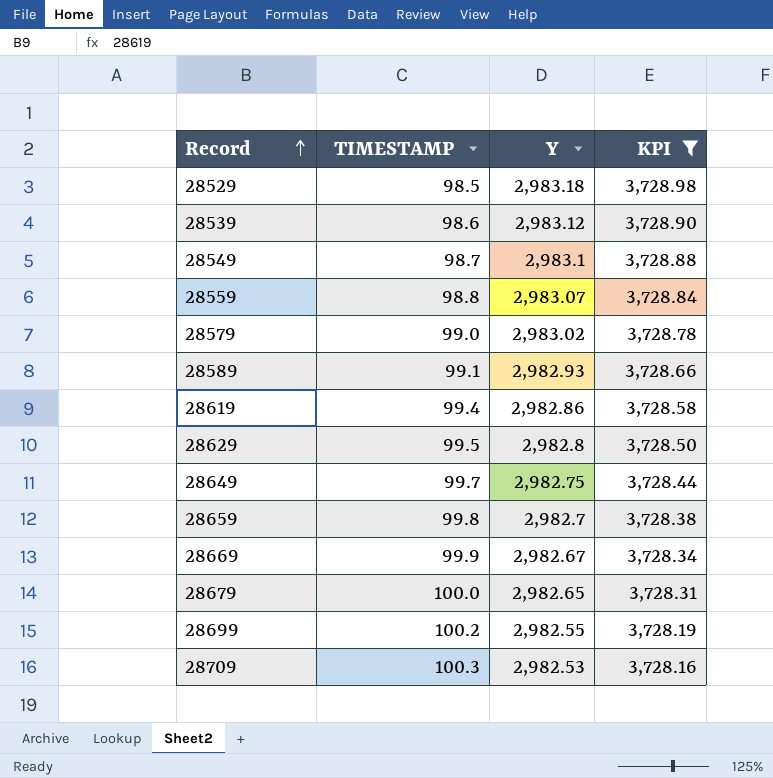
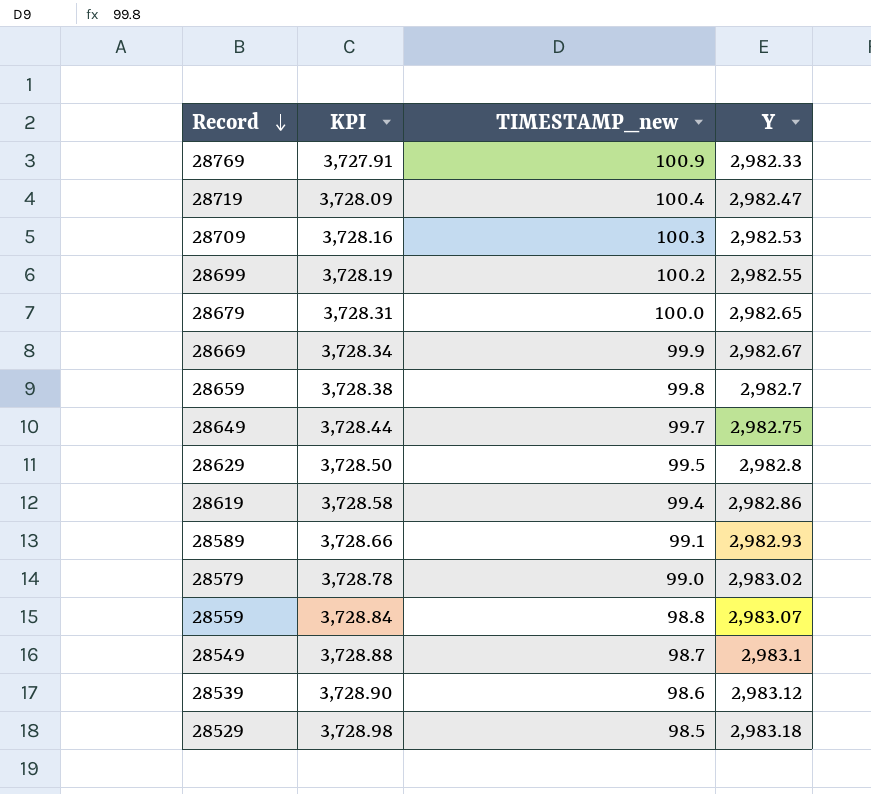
filter: KPI >= 3,728.16 -> none
row order: Record ascending -> Record descending
column KPI | position: 4 -> 2
column name: TIMESTAMP -> TIMESTAMP_new

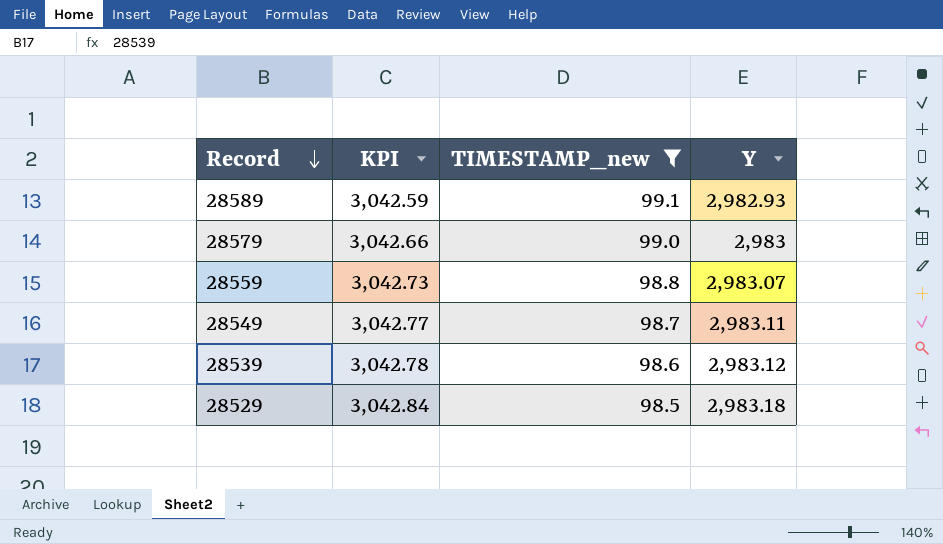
filter: none -> TIMESTAMP_new <= 99.1
column KPI | formula: [Y] * 1.25 -> [Y] * 1.02
28579 | Y: 2,983.02 -> 2,983
28549 | Y: 2,983.1 -> 2,983.11

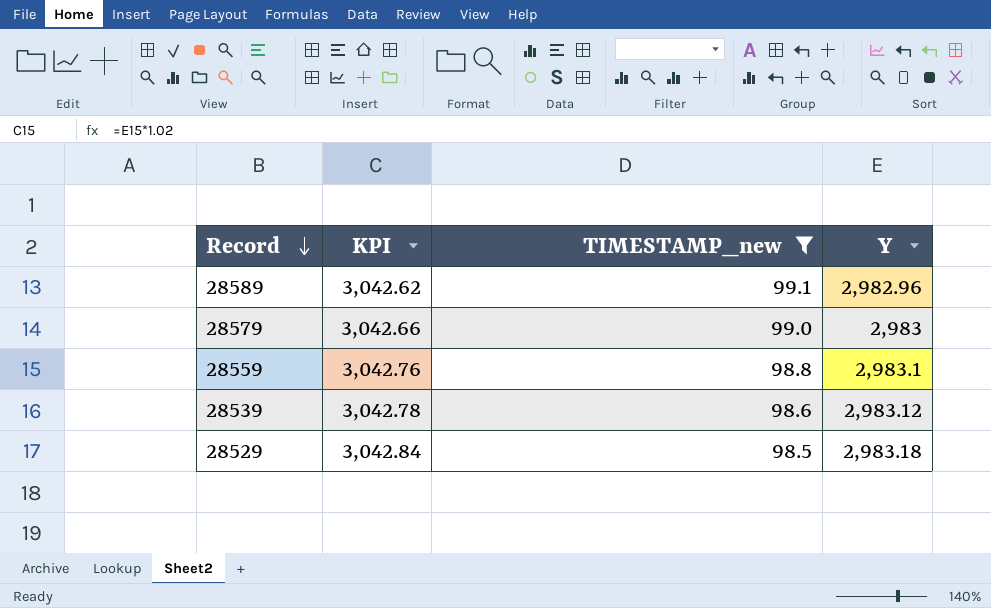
row 28549: 3,042.77 | 98.7 | 2,983.11 -> none
28589 | KPI: 3,042.59 -> 3,042.62
28589 | Y: 2,982.93 -> 2,982.96
28559 | KPI: 3,042.73 -> 3,042.76
28559 | Y: 2,983.07 -> 2,983.1

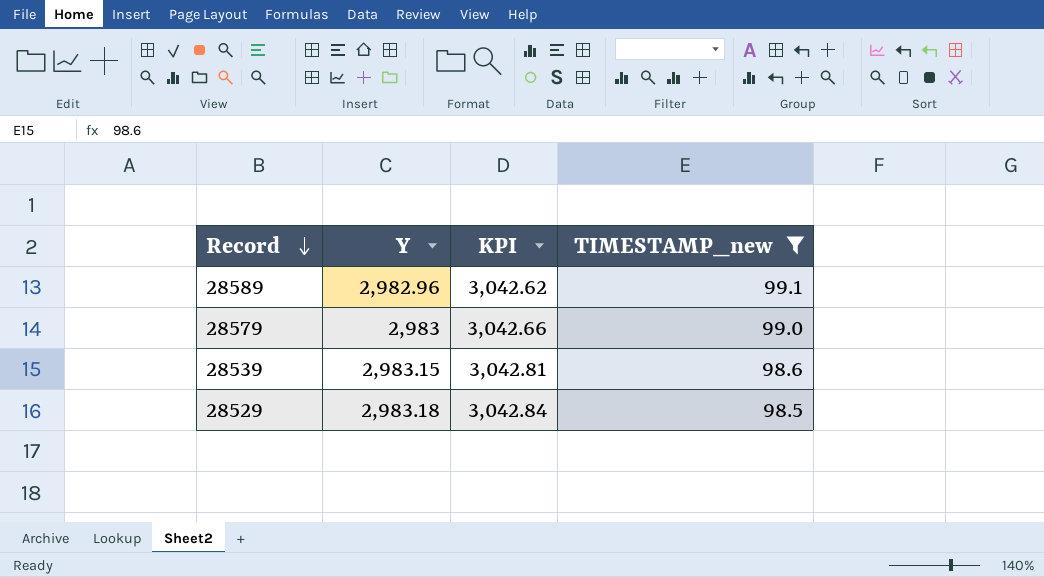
column Y | position: 4 -> 2
row 28559: 3,042.76 | 98.8 | 2,983.1 -> none
28539 | Y: 2,983.12 -> 2,983.15
28539 | KPI: 3,042.78 -> 3,042.81

